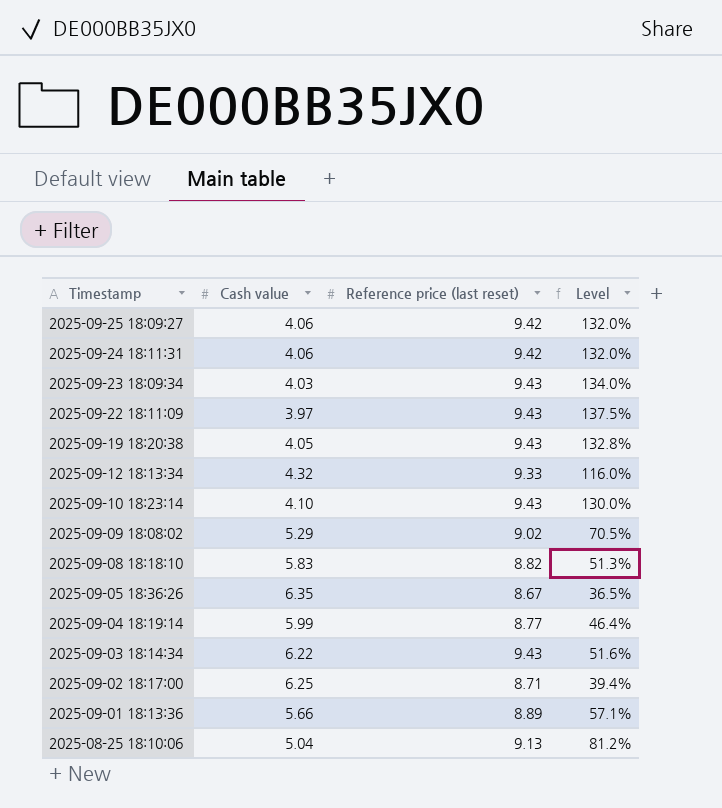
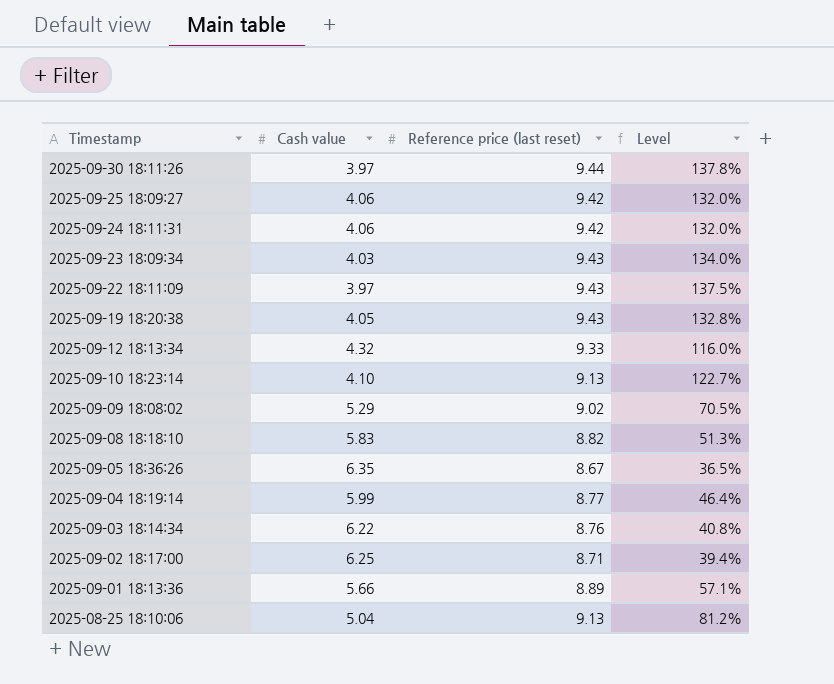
row 2025-09-30 18:11:26: none -> 3.97 | 9.44 | 137.8%
2025-09-10 18:23:14 | Reference price (last reset): 9.43 -> 9.13
2025-09-10 18:23:14 | Level: 130.0% -> 122.7%
2025-09-03 18:14:34 | Reference price (last reset): 9.43 -> 8.76
2025-09-03 18:14:34 | Level: 51.6% -> 40.8%

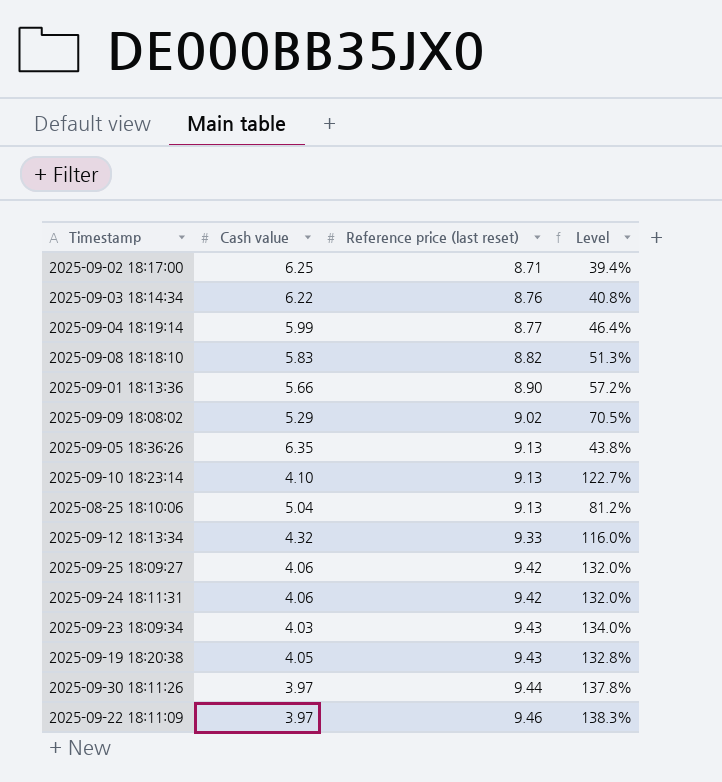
row order: Timestamp descending -> Reference price (last reset) ascending
2025-09-01 18:13:36 | Reference price (last reset): 8.89 -> 8.90
2025-09-01 18:13:36 | Level: 57.1% -> 57.2%
2025-09-05 18:36:26 | Reference price (last reset): 8.67 -> 9.13
2025-09-05 18:36:26 | Level: 36.5% -> 43.8%
2025-09-22 18:11:09 | Reference price (last reset): 9.43 -> 9.46
2025-09-22 18:11:09 | Level: 137.5% -> 138.3%

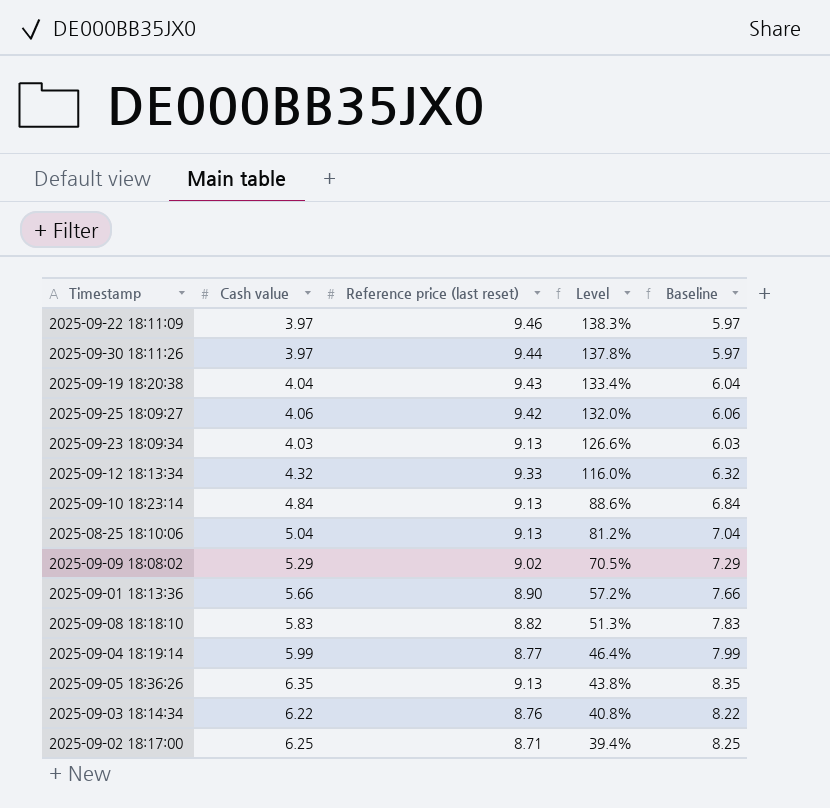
row order: Reference price (last reset) ascending -> Level descending
column Baseline | formula: none -> [Cash value] + 2
row 2025-09-24 18:11:31: 4.06 | 9.42 | 132.0% -> none
2025-09-19 18:20:38 | Cash value: 4.05 -> 4.04
2025-09-19 18:20:38 | Level: 132.8% -> 133.4%
2025-09-23 18:09:34 | Reference price (last reset): 9.43 -> 9.13
2025-09-23 18:09:34 | Level: 134.0% -> 126.6%
2025-09-10 18:23:14 | Cash value: 4.10 -> 4.84
2025-09-10 18:23:14 | Level: 122.7% -> 88.6%

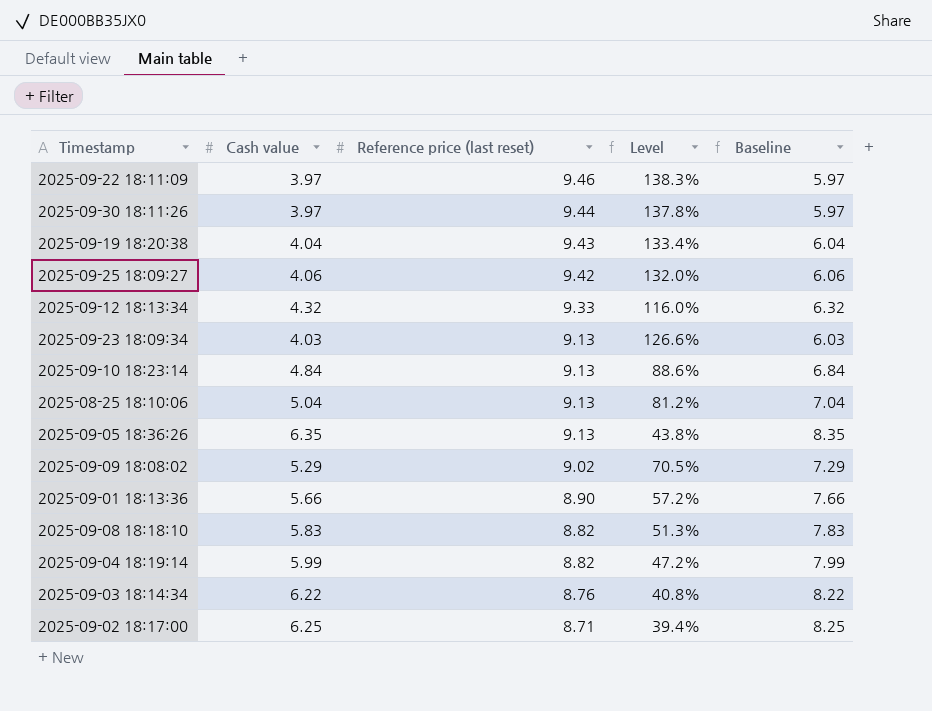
row order: Level descending -> Reference price (last reset) descending
2025-09-04 18:19:14 | Reference price (last reset): 8.77 -> 8.82
2025-09-04 18:19:14 | Level: 46.4% -> 47.2%

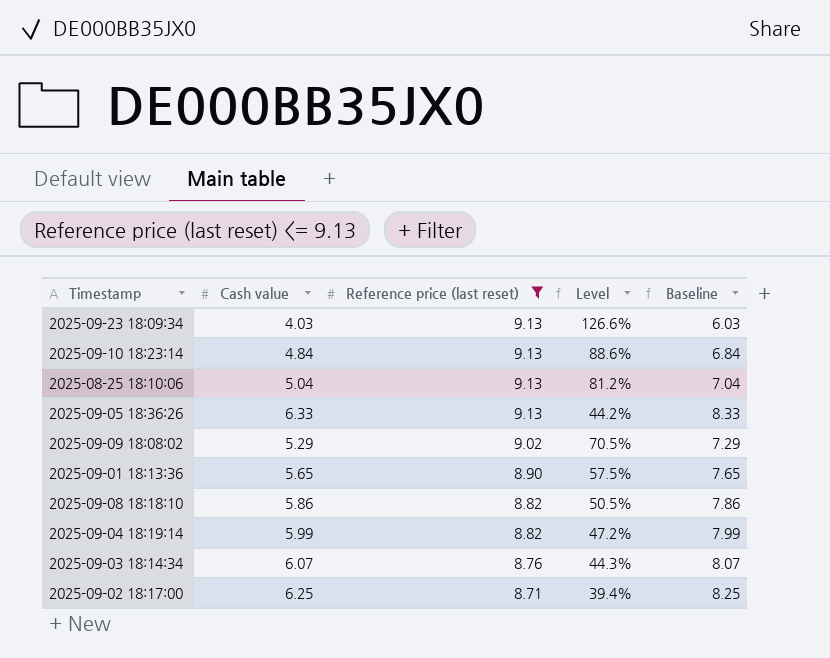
filter: none -> Reference price (last reset) <= 9.13
2025-09-05 18:36:26 | Cash value: 6.35 -> 6.33
2025-09-05 18:36:26 | Level: 43.8% -> 44.2%
2025-09-05 18:36:26 | Baseline: 8.35 -> 8.33
2025-09-01 18:13:36 | Cash value: 5.66 -> 5.65
2025-09-01 18:13:36 | Level: 57.2% -> 57.5%
2025-09-01 18:13:36 | Baseline: 7.66 -> 7.65
2025-09-08 18:18:10 | Cash value: 5.83 -> 5.86
2025-09-08 18:18:10 | Level: 51.3% -> 50.5%
2025-09-08 18:18:10 | Baseline: 7.83 -> 7.86
2025-09-03 18:14:34 | Cash value: 6.22 -> 6.07
2025-09-03 18:14:34 | Level: 40.8% -> 44.3%
2025-09-03 18:14:34 | Baseline: 8.22 -> 8.07

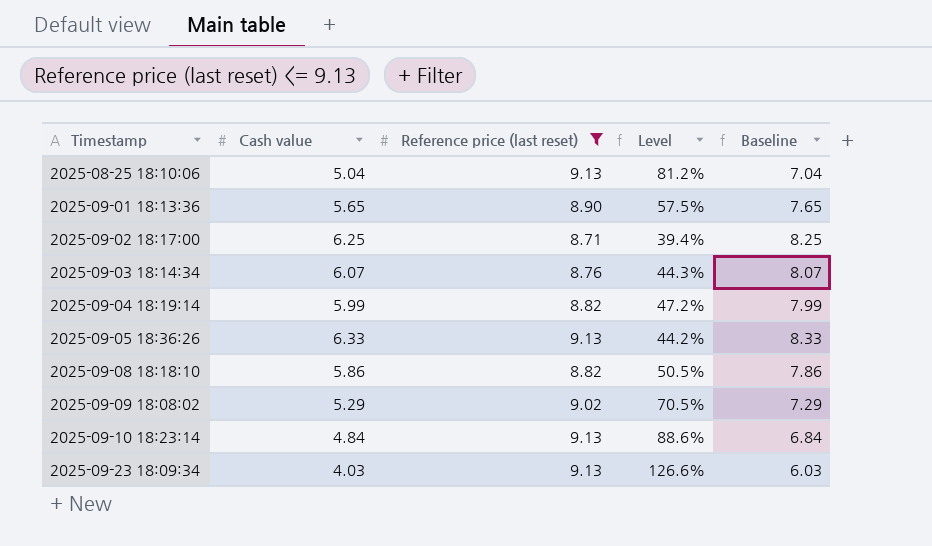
row order: Reference price (last reset) descending -> Timestamp ascending

